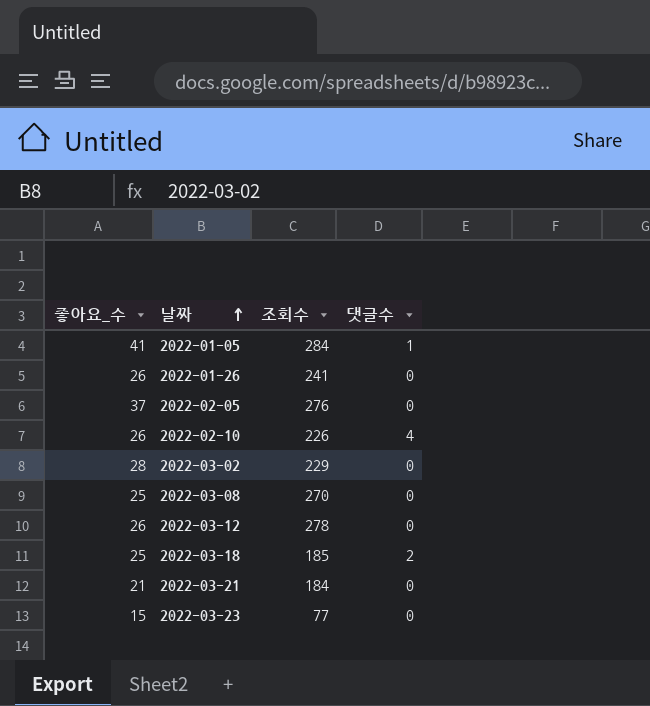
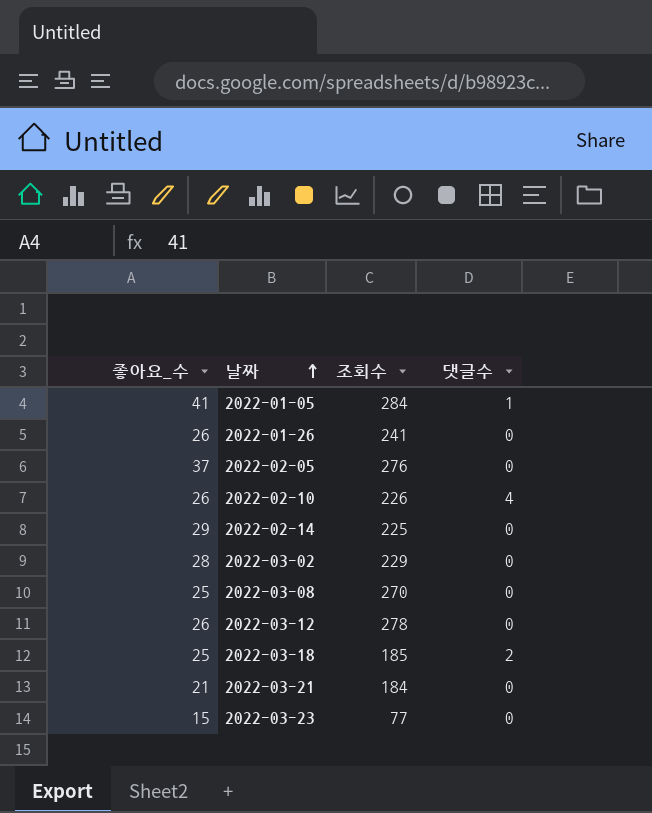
row 2022-02-14: none -> 29 | 225 | 0

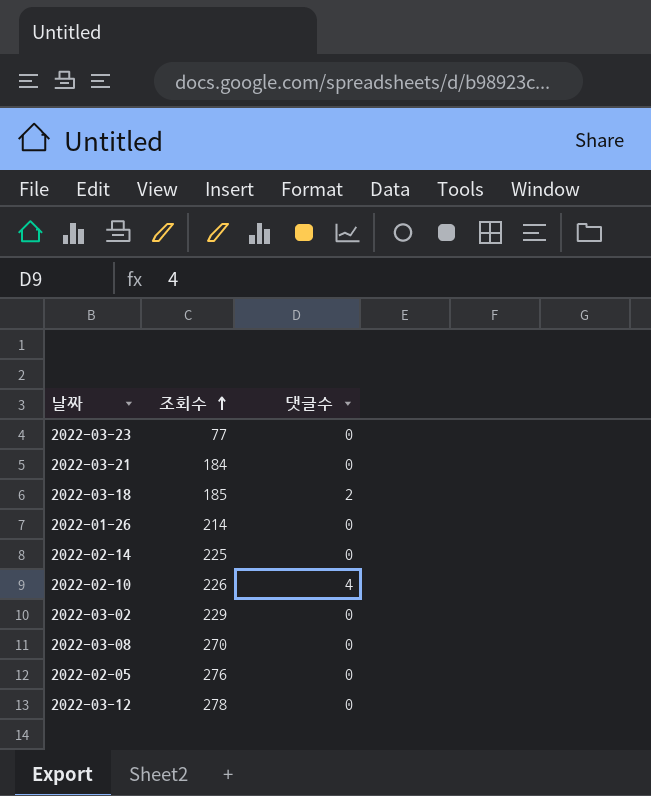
row order: 날짜 ascending -> 조회수 ascending
column 좋아요_수 | position: 1 -> none
row 2022-01-05: 41 | 284 | 1 -> none
2022-01-26 | 조회수: 241 -> 214

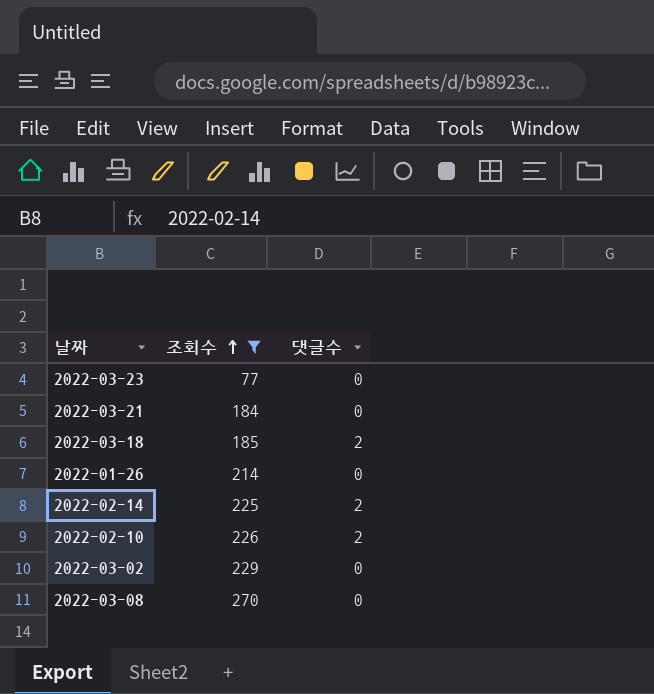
filter: none -> 조회수 <= 270
2022-02-14 | 댓글수: 0 -> 2
2022-02-10 | 댓글수: 4 -> 2

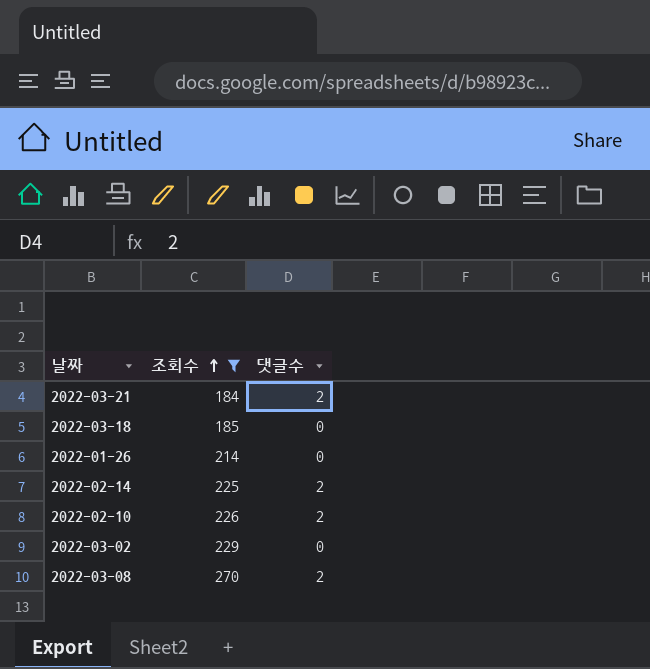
row 2022-03-23: 77 | 0 -> none
2022-03-21 | 댓글수: 0 -> 2
2022-03-18 | 댓글수: 2 -> 0
2022-03-08 | 댓글수: 0 -> 2

